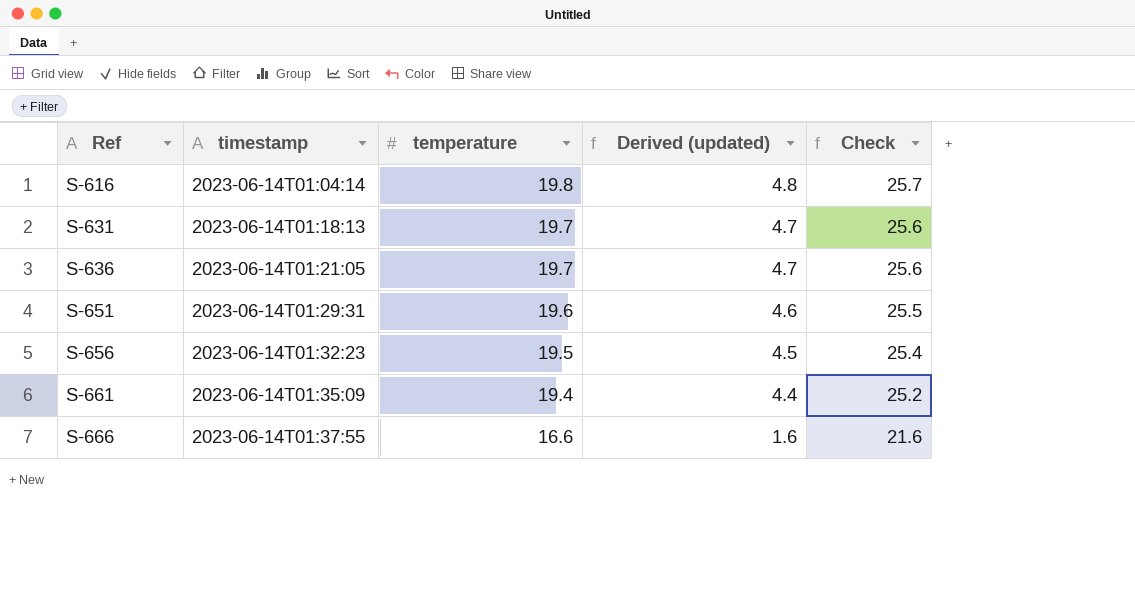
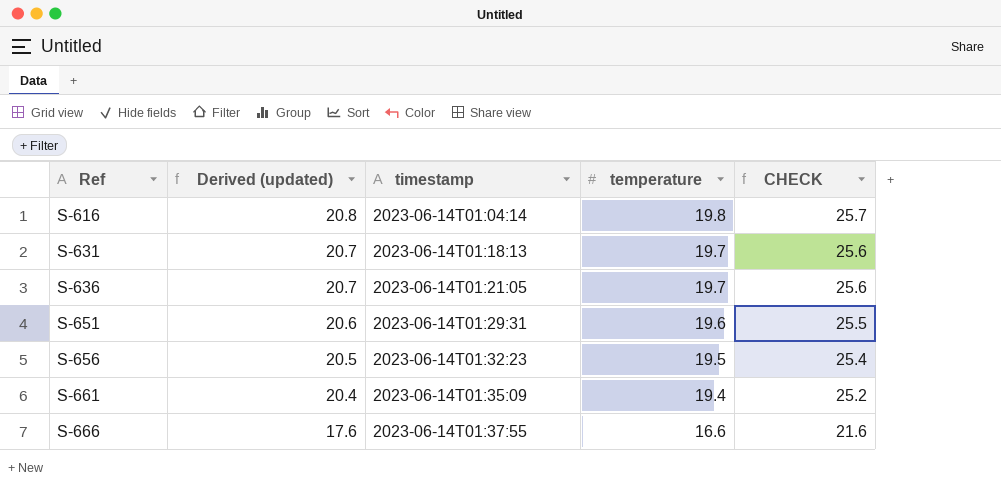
column Derived (updated) | formula: [temperature] - 15 -> [temperature] + 1
column Derived (updated) | position: 4 -> 2
column name: Check -> CHECK

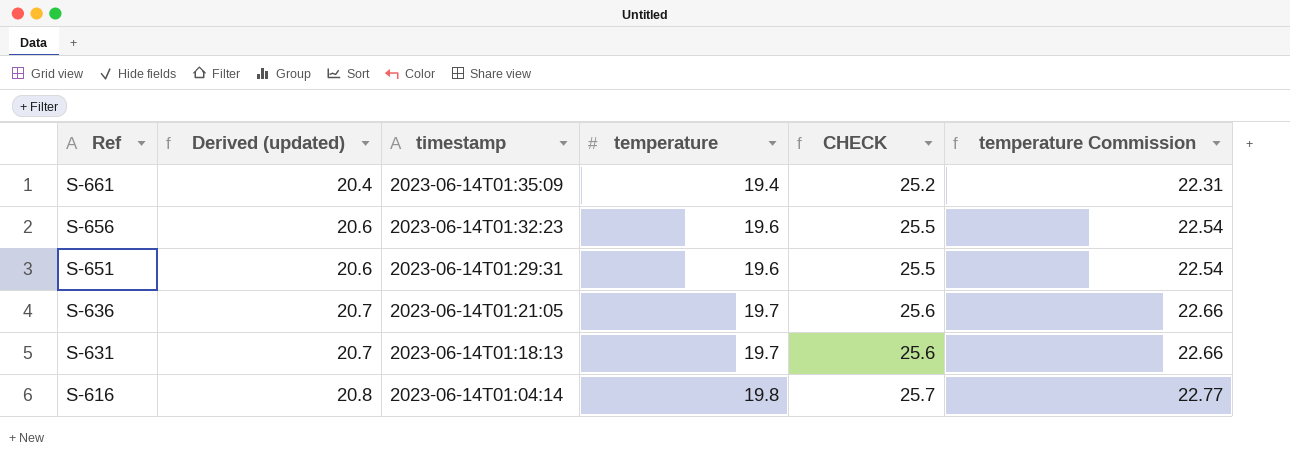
row order: Ref ascending -> Ref descending
column temperature Commission | formula: none -> [temperature] * 1.15
row S-666: 17.6 | 2023-06-14T01:37:55 | 16.6 | 21.6 -> none
S-656 | Derived (updated): 20.5 -> 20.6
S-656 | temperature: 19.5 -> 19.6
S-656 | CHECK: 25.4 -> 25.5

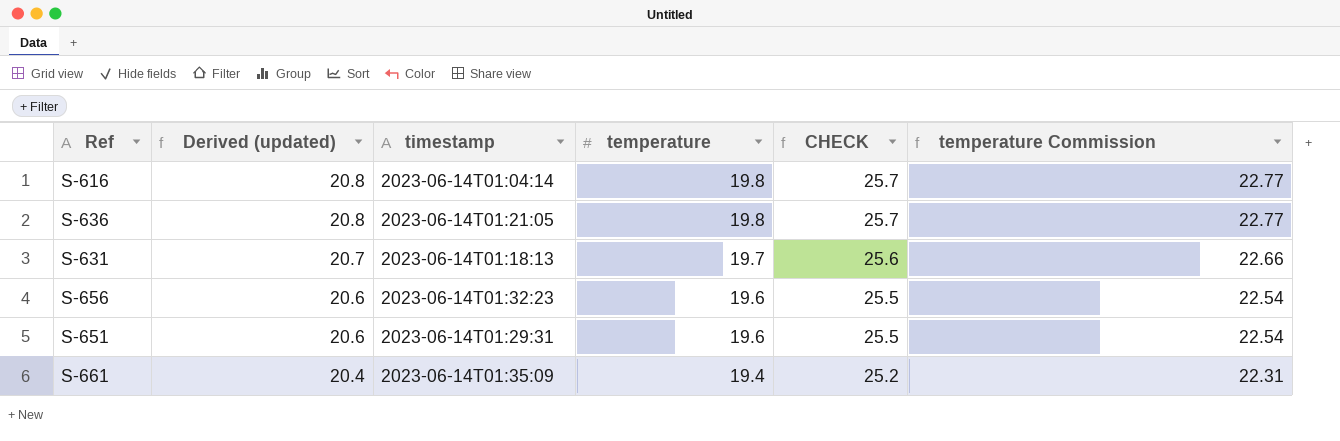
row order: Ref descending -> Derived (updated) descending
S-636 | Derived (updated): 20.7 -> 20.8
S-636 | temperature: 19.7 -> 19.8
S-636 | CHECK: 25.6 -> 25.7
S-636 | temperature Commission: 22.66 -> 22.77

